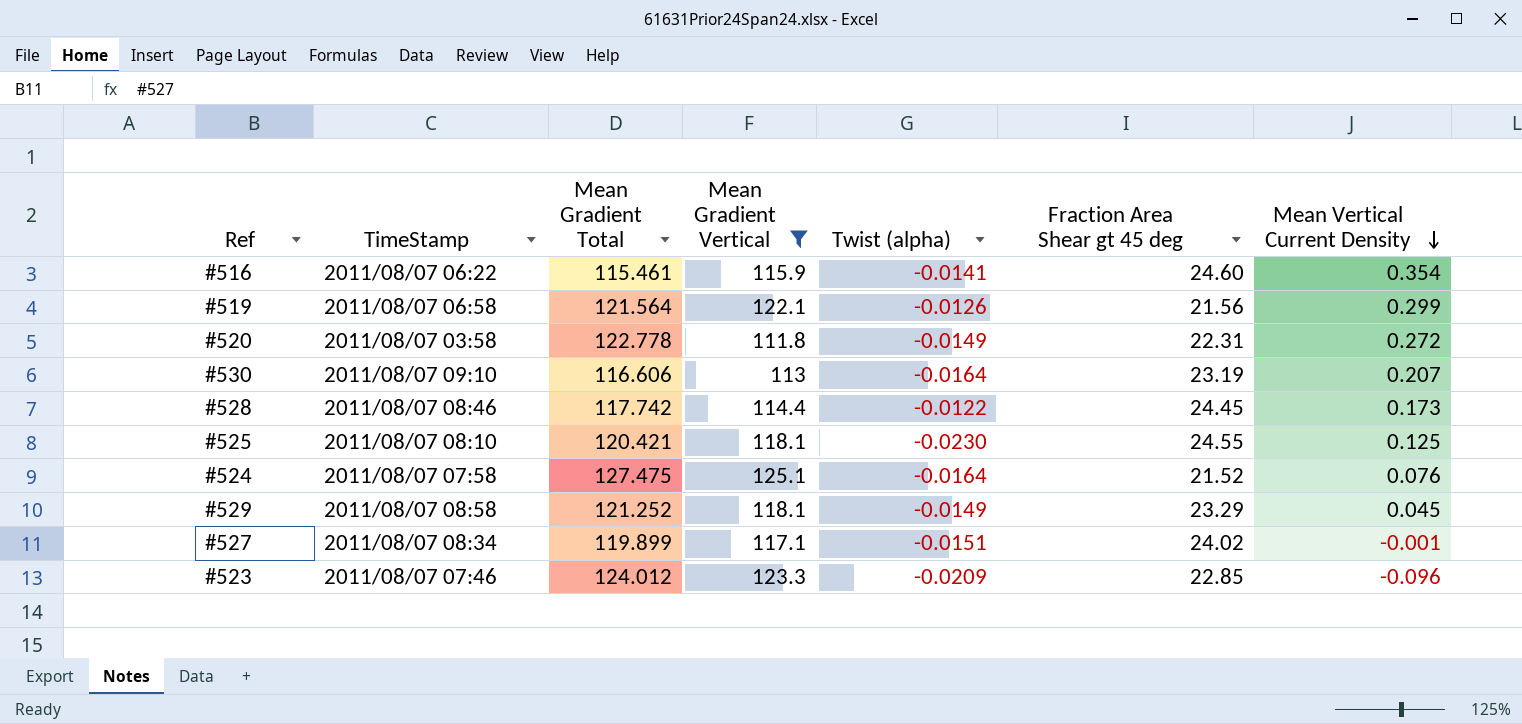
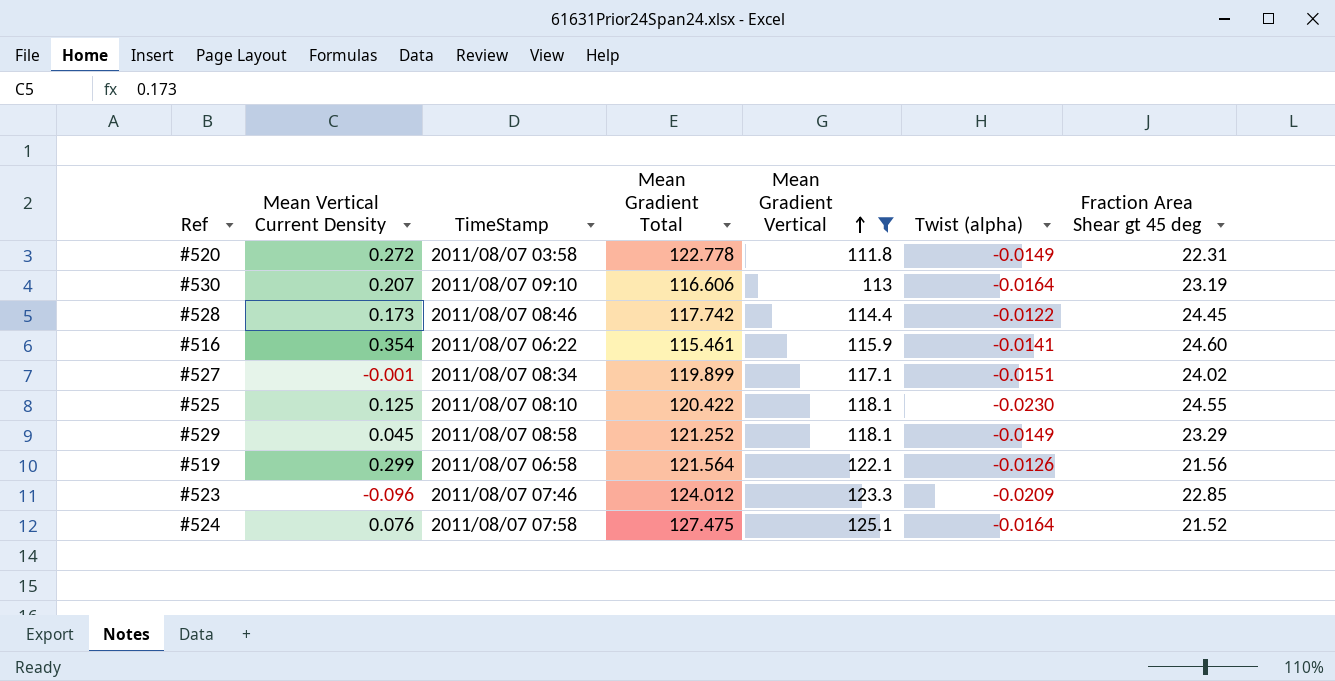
row order: Mean Vertical Current Density descending -> Mean Gradient Vertical ascending
column Mean Vertical Current Density | position: 7 -> 2
#525 | Mean Gradient Total: 120.421 -> 120.422

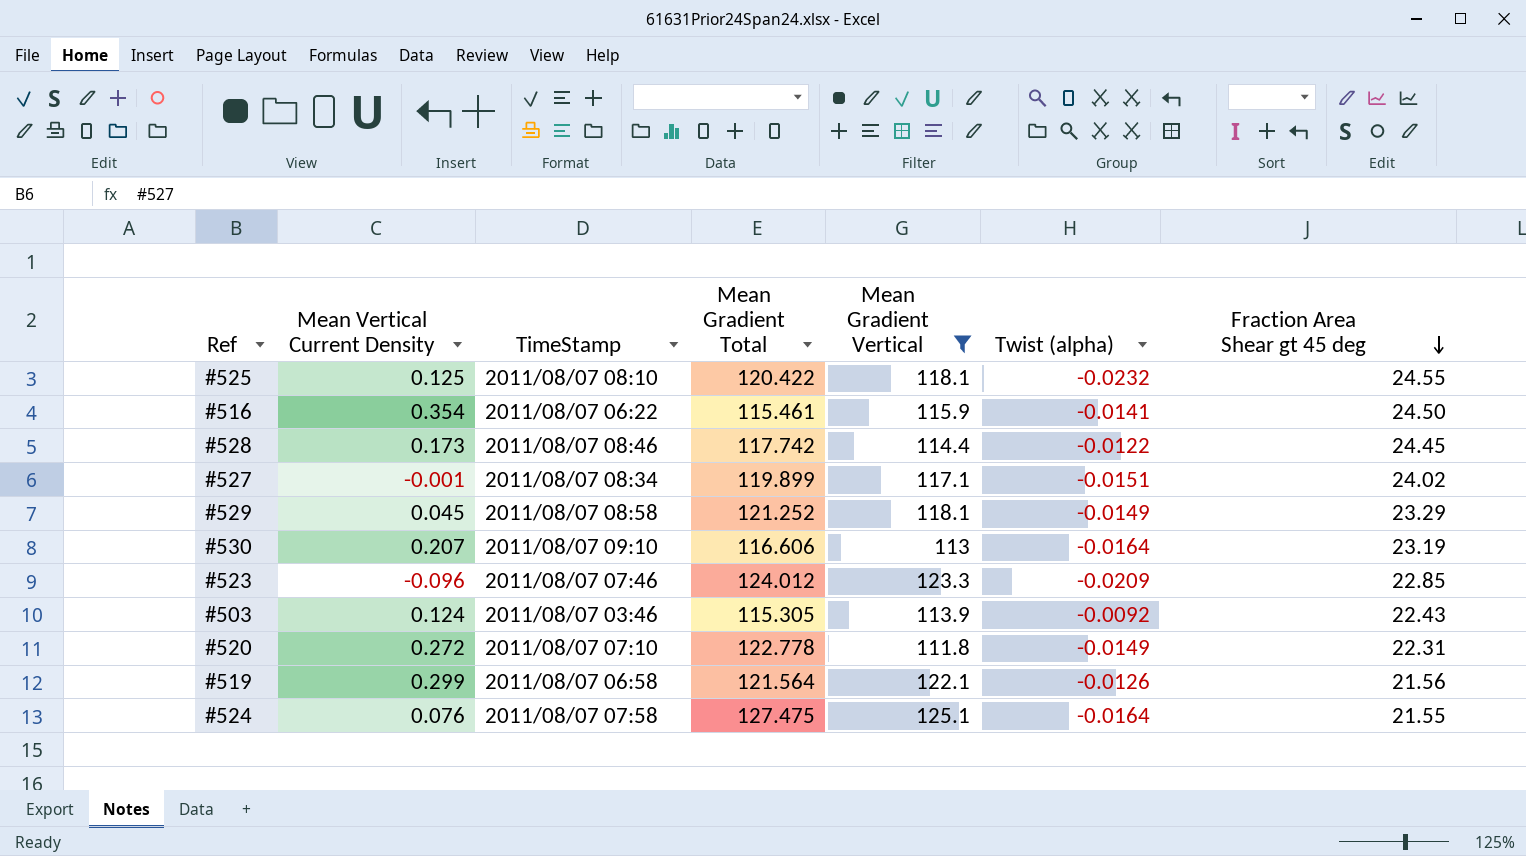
row order: Mean Gradient Vertical ascending -> Fraction Area Shear gt 45 deg descending
#525 | Twist (alpha): -0.0230 -> -0.0232
#516 | Fraction Area Shear gt 45 deg: 24.60 -> 24.50
row #503: none -> 0.124 | 2011/08/07 03:46 | 115.305 | 113.9 | -0.0092 | 22.43
#520 | TimeStamp: 2011/08/07 03:58 -> 2011/08/07 07:10
#524 | Fraction Area Shear gt 45 deg: 21.52 -> 21.55

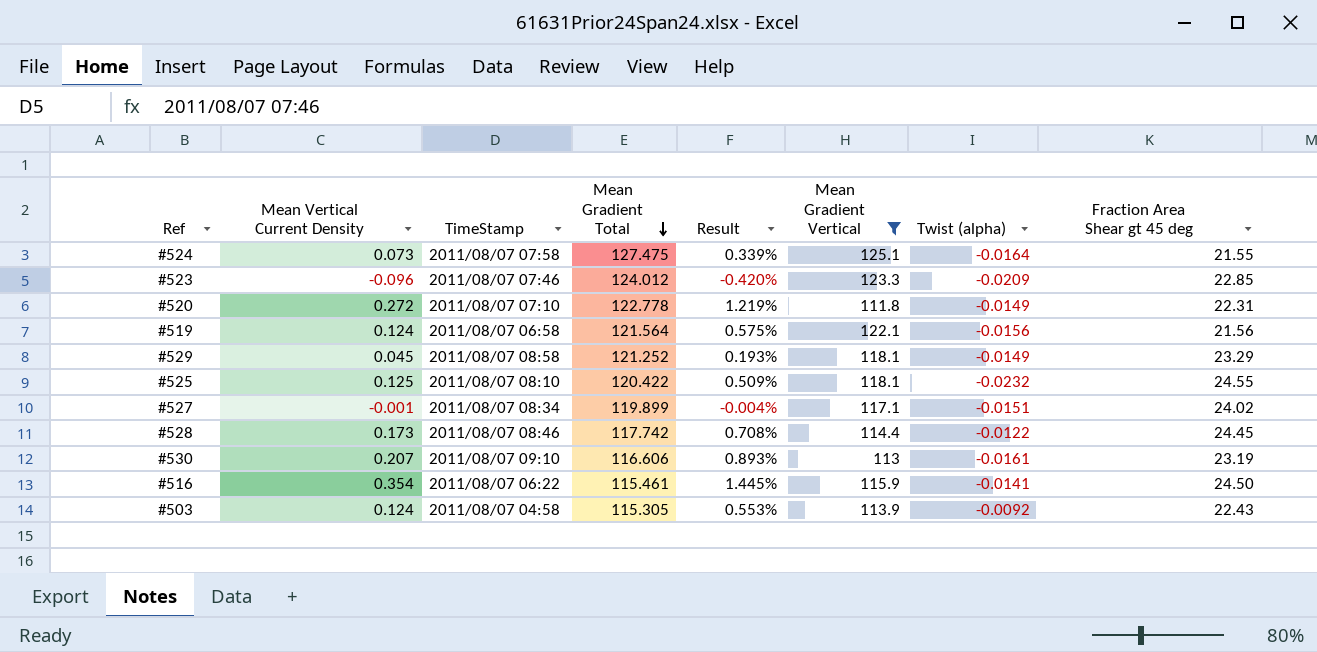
row order: Fraction Area Shear gt 45 deg descending -> Mean Gradient Total descending
column Result | formula: none -> [Mean Vertical Current Density] / [Fraction Area Shear gt 45 deg]
#524 | Mean Vertical Current Density: 0.076 -> 0.073
#519 | Mean Vertical Current Density: 0.299 -> 0.124
#519 | Twist (alpha): -0.0126 -> -0.0156
#530 | Twist (alpha): -0.0164 -> -0.0161
#503 | TimeStamp: 2011/08/07 03:46 -> 2011/08/07 04:58

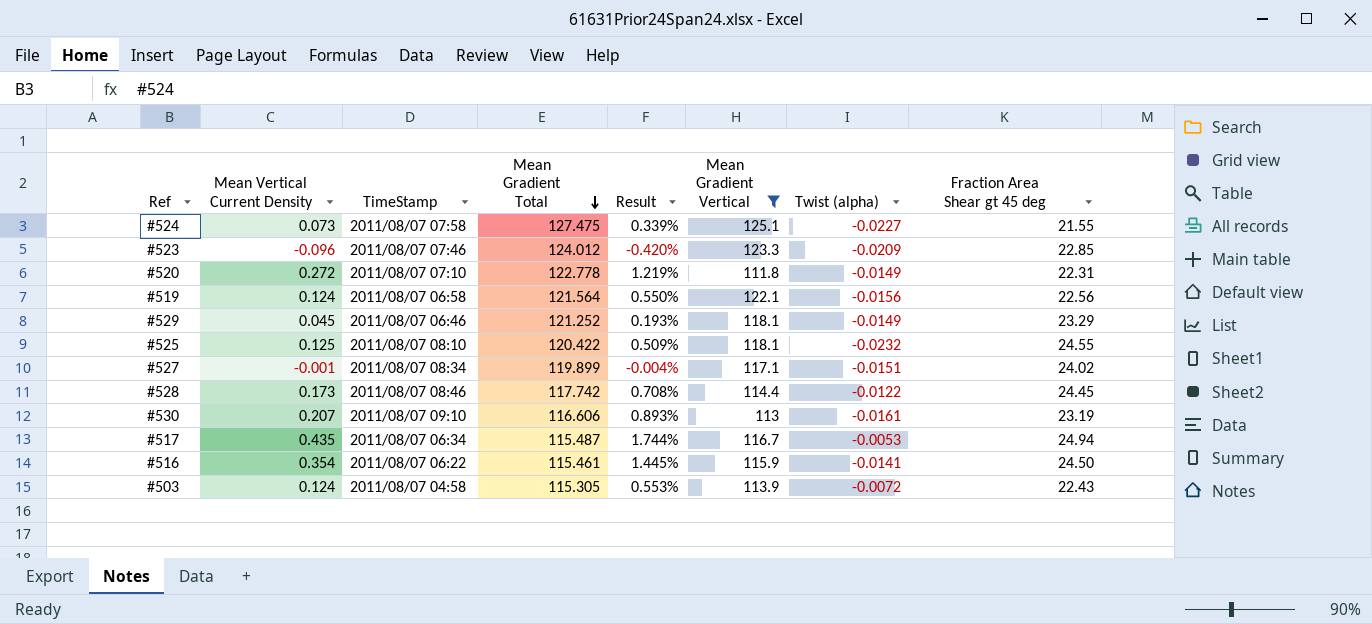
#524 | Twist (alpha): -0.0164 -> -0.0227
#519 | Result: 0.575% -> 0.550%
#519 | Fraction Area Shear gt 45 deg: 21.56 -> 22.56
#529 | TimeStamp: 2011/08/07 08:58 -> 2011/08/07 06:46
row #517: none -> 0.435 | 2011/08/07 06:34 | 115.487 | 1.744% | 116.7 | -0.0053 | 24.94
#503 | Twist (alpha): -0.0092 -> -0.0072

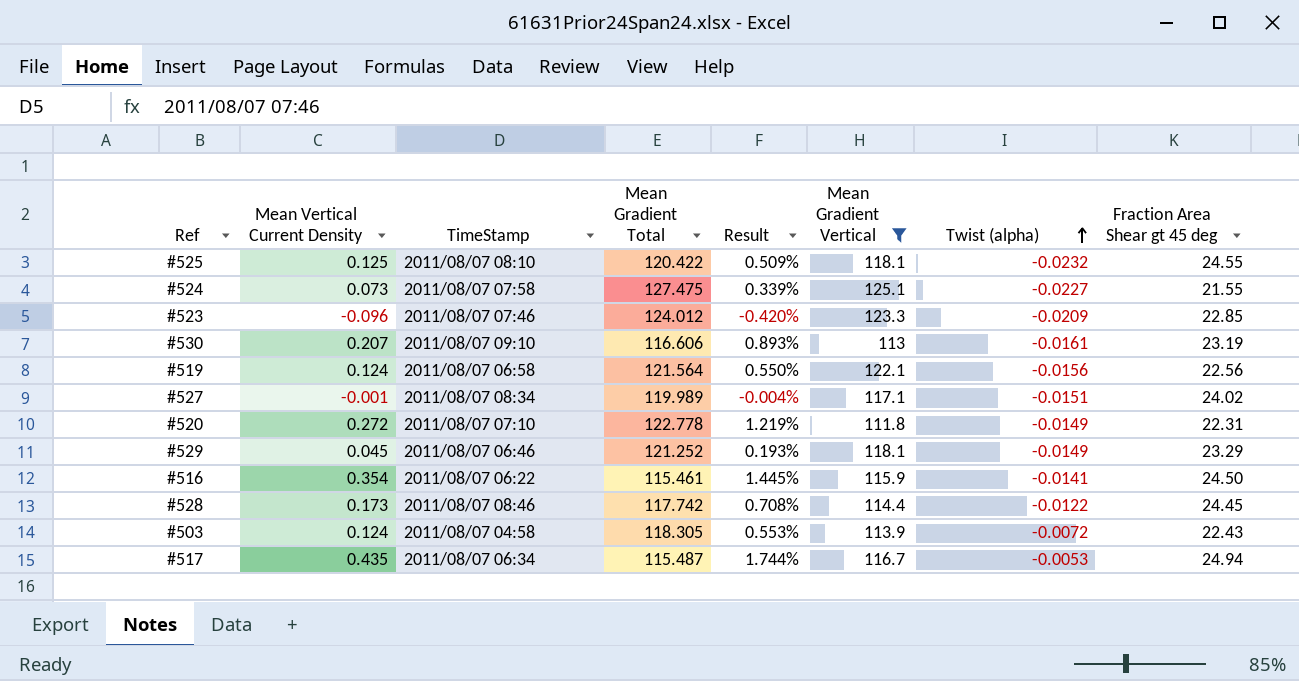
row order: Mean Gradient Total descending -> Twist (alpha) ascending
#527 | Mean Gradient Total: 119.899 -> 119.989
#503 | Mean Gradient Total: 115.305 -> 118.305

